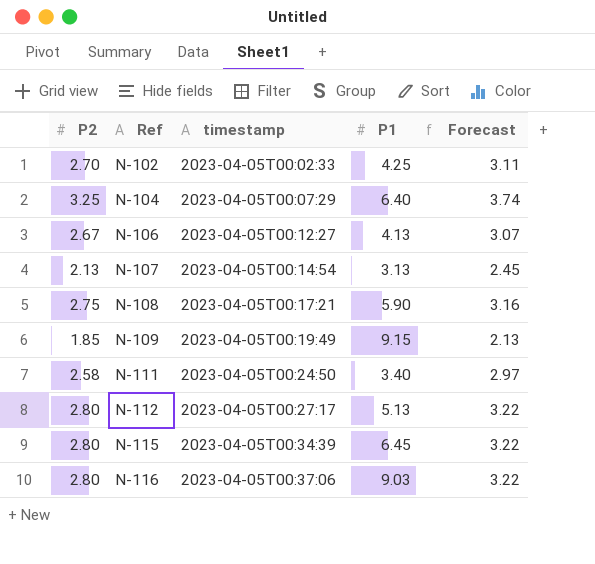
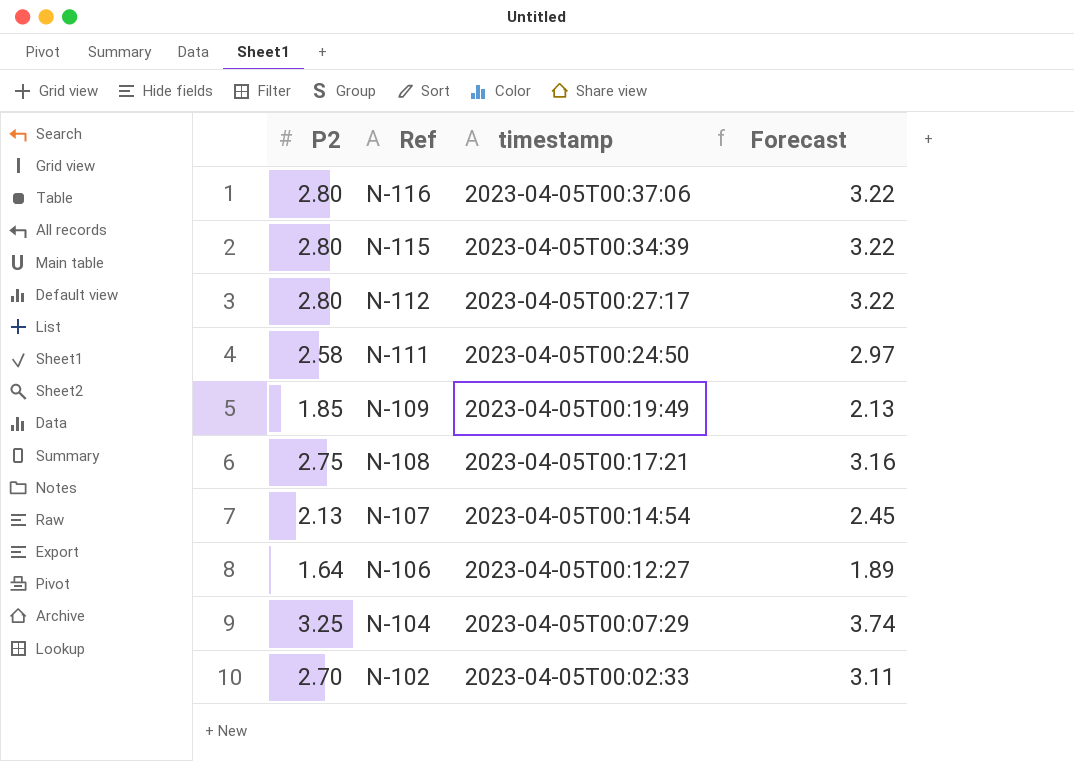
row order: Ref ascending -> Ref descending
column P1 | position: 4 -> none
N-106 | P2: 2.67 -> 1.64
N-106 | Forecast: 3.07 -> 1.89

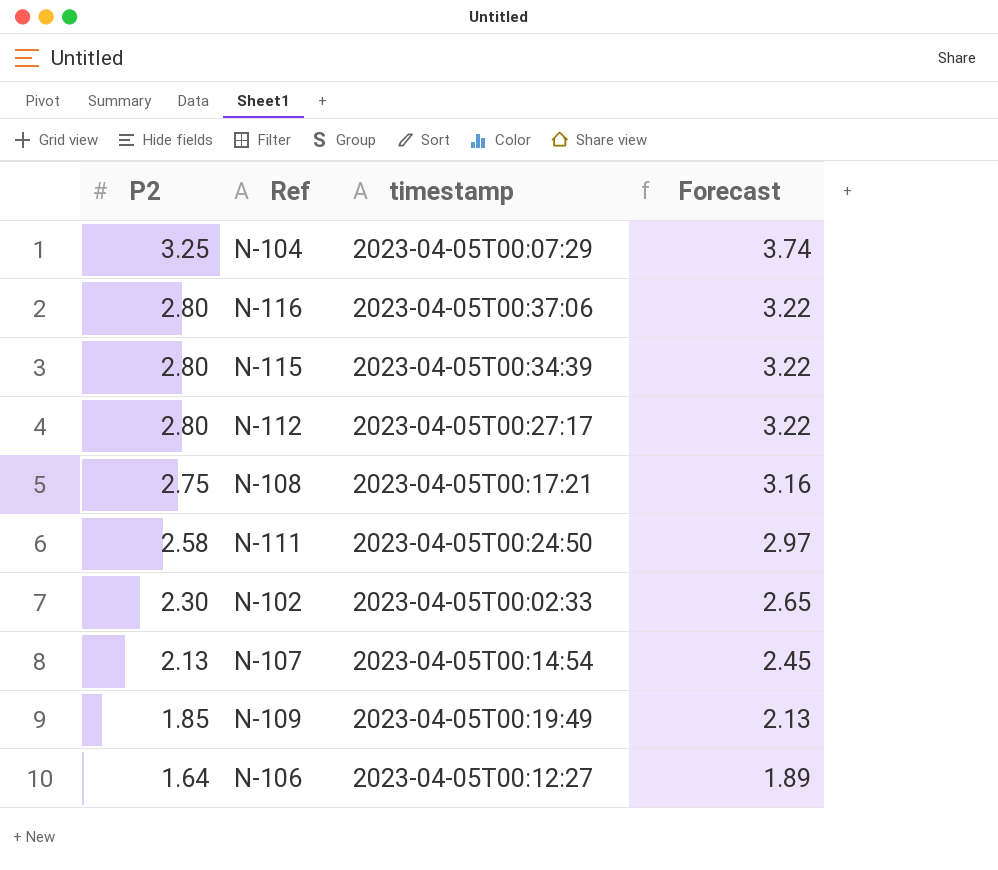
row order: Ref descending -> P2 descending
N-102 | P2: 2.70 -> 2.30
N-102 | Forecast: 3.11 -> 2.65

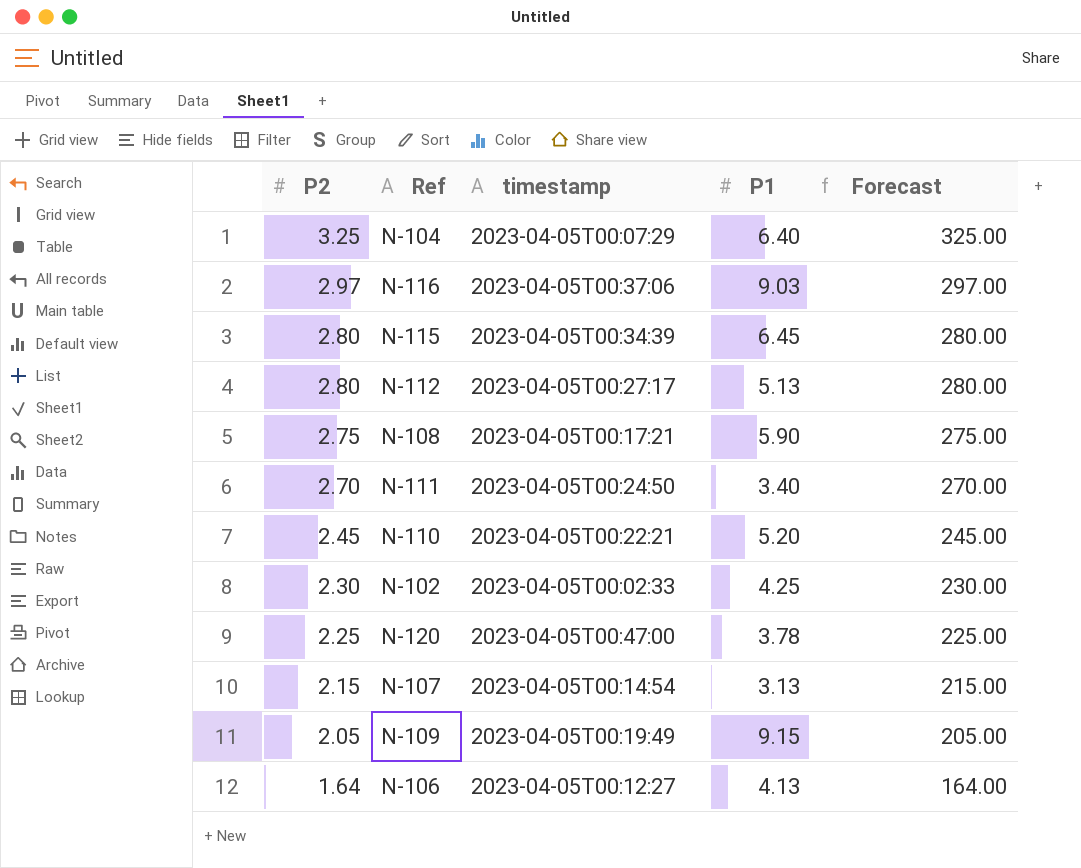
column P1 | position: none -> 4
column Forecast | formula: [P2] * 1.15 -> [P2] * 100
N-116 | P2: 2.80 -> 2.97
N-111 | P2: 2.58 -> 2.70
row N-110: none -> 2.45 | 2023-04-05T00:22:21 | 5.20 | 245.00
row N-120: none -> 2.25 | 2023-04-05T00:47:00 | 3.78 | 225.00
N-107 | P2: 2.13 -> 2.15
N-109 | P2: 1.85 -> 2.05

